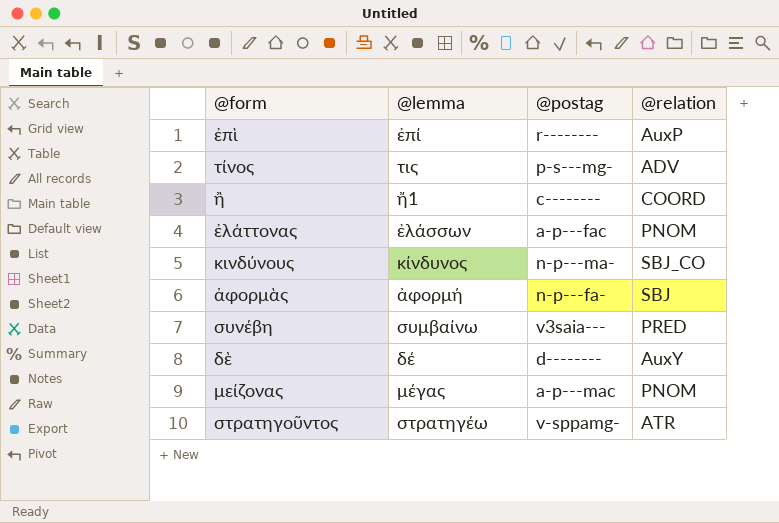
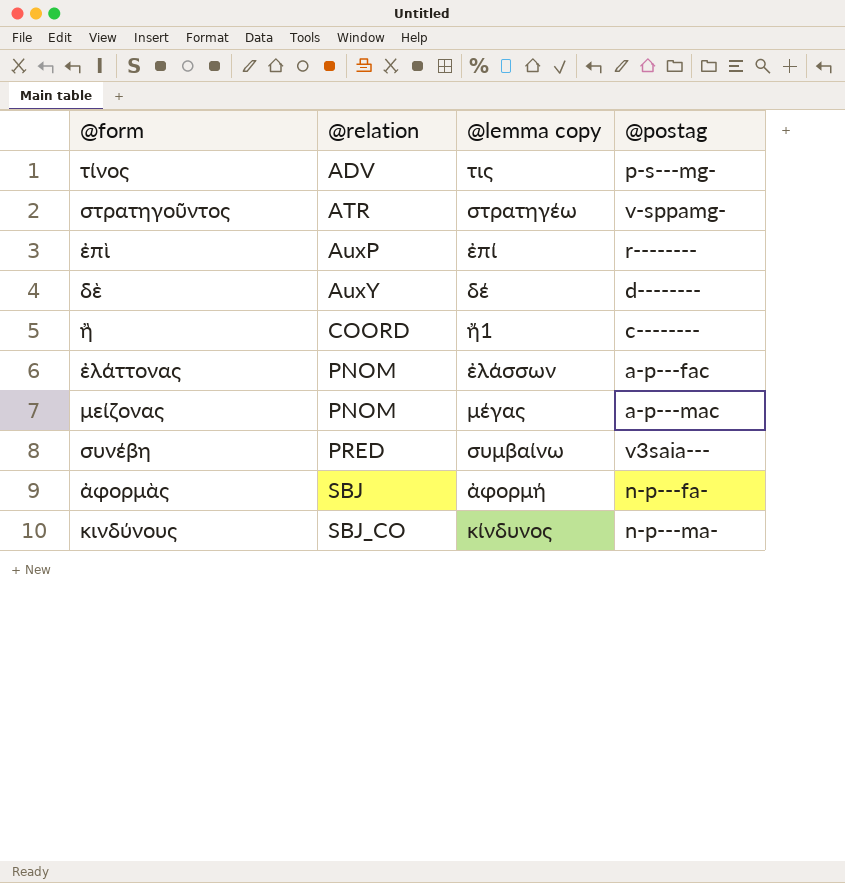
row order: none -> @relation ascending
column @relation | position: 4 -> 2
column name: @lemma -> @lemma copy

